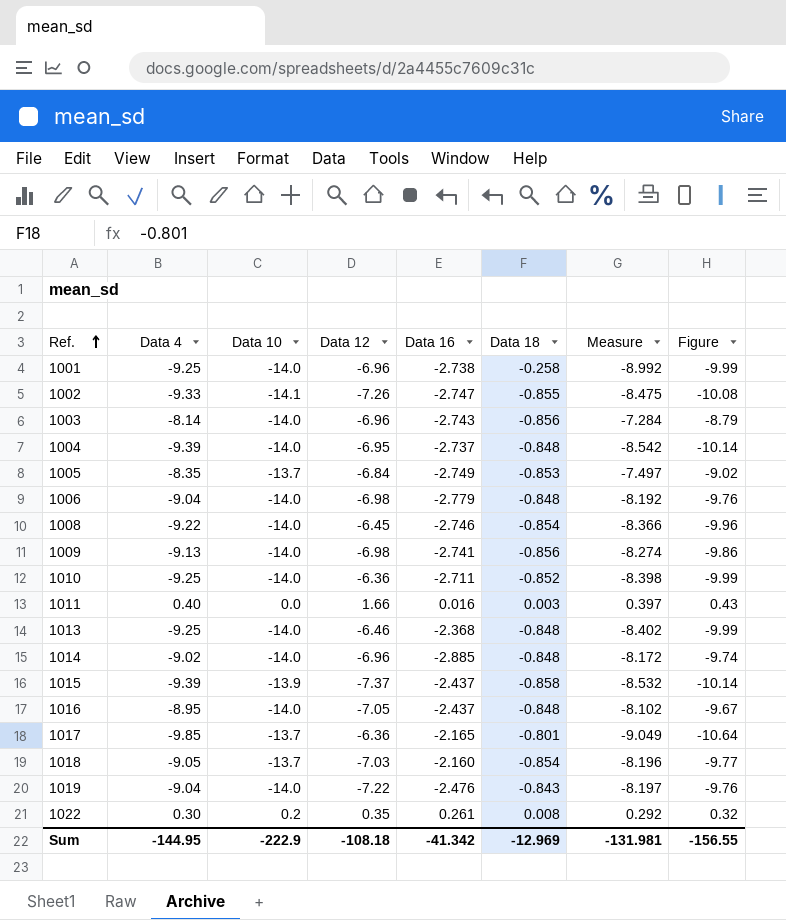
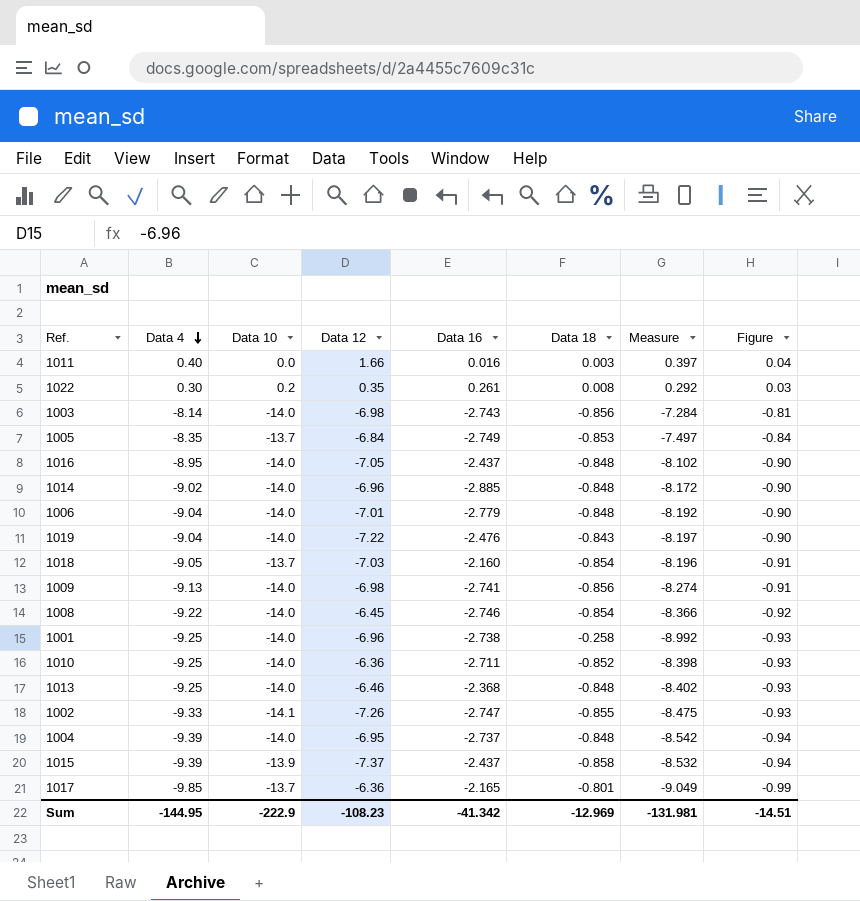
row order: Ref. ascending -> Data 4 descending
column Figure | formula: [Data 4] * 1.08 -> [Data 4] * 0.1
1003 | Data 12: -6.96 -> -6.98
1006 | Data 12: -6.98 -> -7.01
Sum | Data 12: -108.18 -> -108.23
Sum | Figure: -156.55 -> -14.51

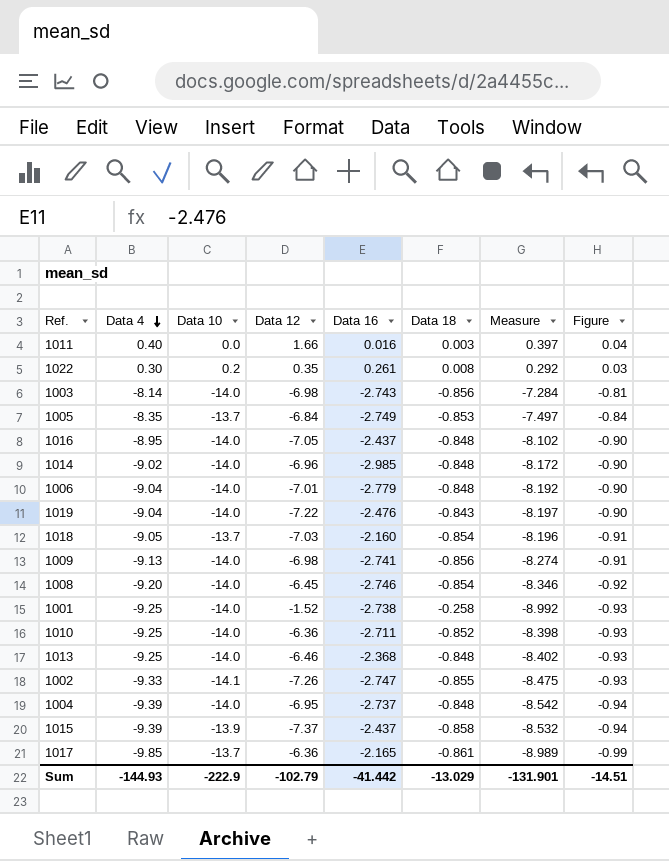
1014 | Data 16: -2.885 -> -2.985
1008 | Data 4: -9.22 -> -9.20
1008 | Measure: -8.366 -> -8.346
1001 | Data 12: -6.96 -> -1.52
1017 | Data 18: -0.801 -> -0.861
1017 | Measure: -9.049 -> -8.989
Sum | Data 4: -144.95 -> -144.93
Sum | Data 12: -108.23 -> -102.79
Sum | Data 16: -41.342 -> -41.442
Sum | Data 18: -12.969 -> -13.029
Sum | Measure: -131.981 -> -131.901

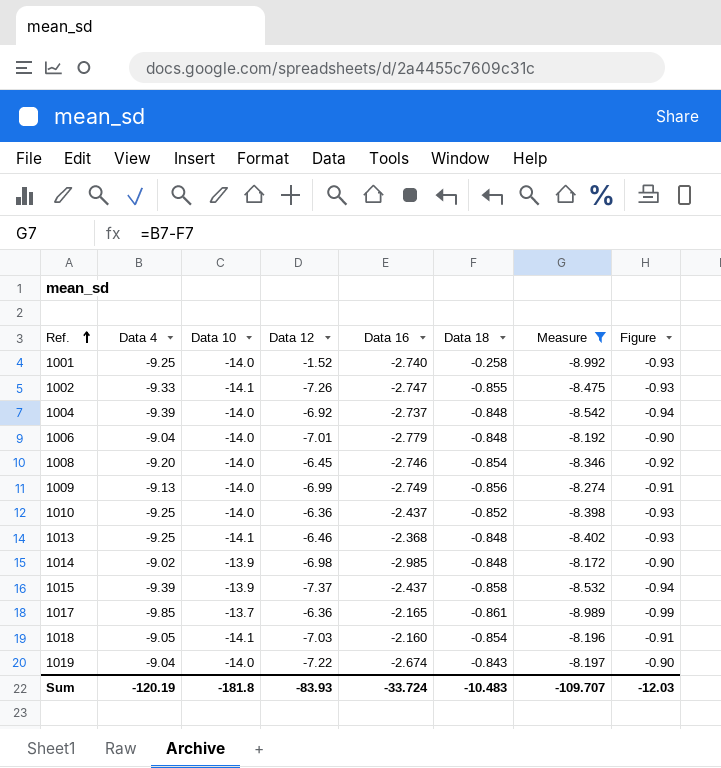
filter: none -> Measure <= -8.172
row order: Data 4 descending -> Ref. ascending
1001 | Data 16: -2.738 -> -2.740
1004 | Data 12: -6.95 -> -6.92
1009 | Data 12: -6.98 -> -6.99
1009 | Data 16: -2.741 -> -2.749
1010 | Data 16: -2.711 -> -2.437
1013 | Data 10: -14.0 -> -14.1
1014 | Data 10: -14.0 -> -13.9
1014 | Data 12: -6.96 -> -6.98
1018 | Data 10: -13.7 -> -14.1
1019 | Data 16: -2.476 -> -2.674
Sum | Data 4: -144.93 -> -120.19
Sum | Data 10: -222.9 -> -181.8
Sum | Data 12: -102.79 -> -83.93
Sum | Data 16: -41.442 -> -33.724
Sum | Data 18: -13.029 -> -10.483
Sum | Measure: -131.901 -> -109.707
Sum | Figure: -14.51 -> -12.03

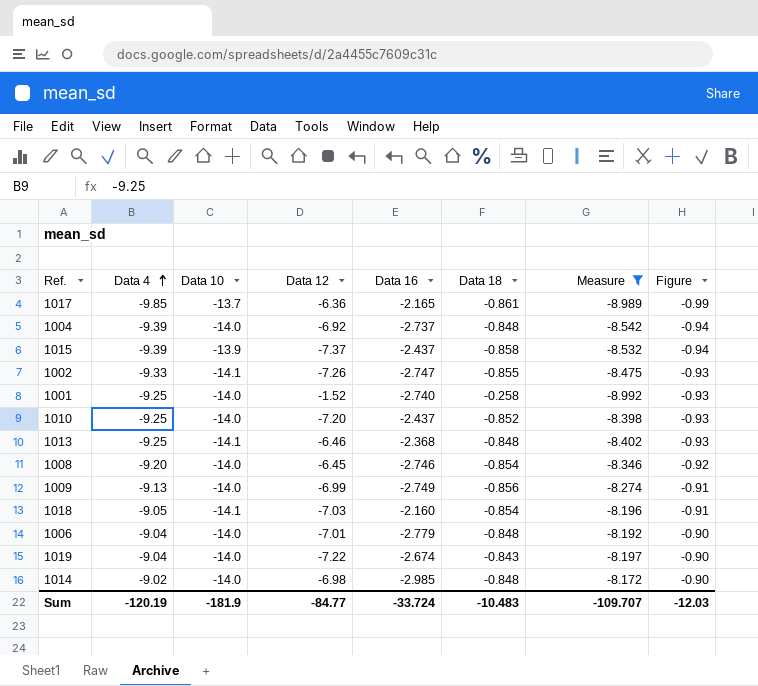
row order: Ref. ascending -> Data 4 ascending
1010 | Data 12: -6.36 -> -7.20
1014 | Data 10: -13.9 -> -14.0
Sum | Data 10: -181.8 -> -181.9
Sum | Data 12: -83.93 -> -84.77

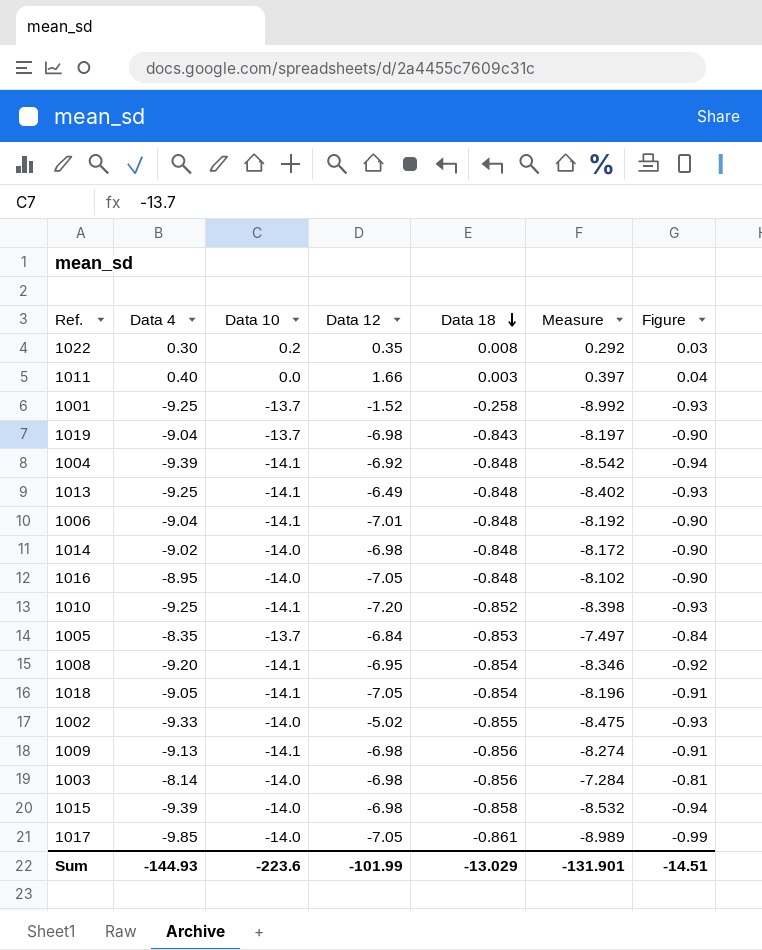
filter: Measure <= -8.172 -> none
row order: Data 4 ascending -> Data 18 descending
column Data 16 | position: 5 -> none
1001 | Data 10: -14.0 -> -13.7
1019 | Data 10: -14.0 -> -13.7
1019 | Data 12: -7.22 -> -6.98
1004 | Data 10: -14.0 -> -14.1
1013 | Data 12: -6.46 -> -6.49
1006 | Data 10: -14.0 -> -14.1
1010 | Data 10: -14.0 -> -14.1
1008 | Data 10: -14.0 -> -14.1
1008 | Data 12: -6.45 -> -6.95
1018 | Data 12: -7.03 -> -7.05
1002 | Data 10: -14.1 -> -14.0
1002 | Data 12: -7.26 -> -5.02
1009 | Data 10: -14.0 -> -14.1
1009 | Data 12: -6.99 -> -6.98
1015 | Data 10: -13.9 -> -14.0
1015 | Data 12: -7.37 -> -6.98
1017 | Data 10: -13.7 -> -14.0
1017 | Data 12: -6.36 -> -7.05
Sum | Data 4: -120.19 -> -144.93
Sum | Data 10: -181.9 -> -223.6
Sum | Data 12: -84.77 -> -101.99
Sum | Data 18: -10.483 -> -13.029
Sum | Measure: -109.707 -> -131.901
Sum | Figure: -12.03 -> -14.51

